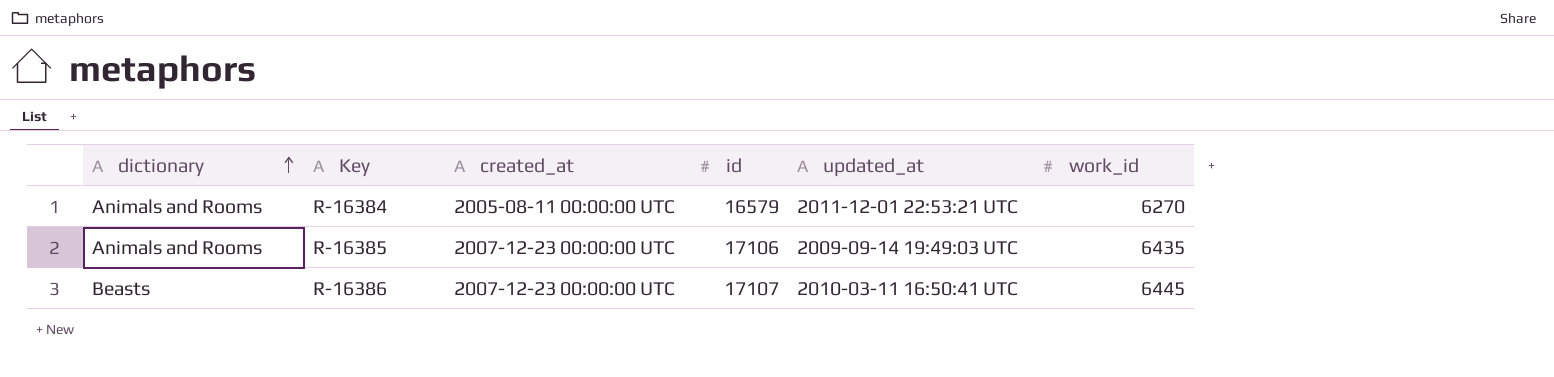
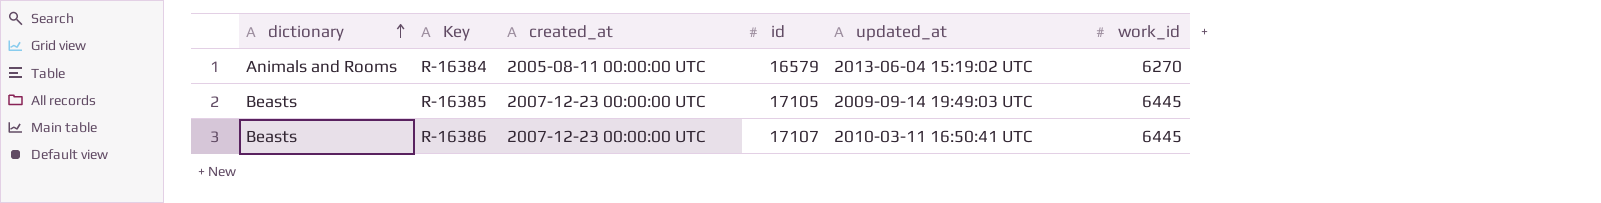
R-16384 | updated_at: 2011-12-01 22:53:21 UTC -> 2013-06-04 15:19:02 UTC
R-16385 | dictionary: Animals and Rooms -> Beasts
R-16385 | id: 17106 -> 17105
R-16385 | work_id: 6435 -> 6445

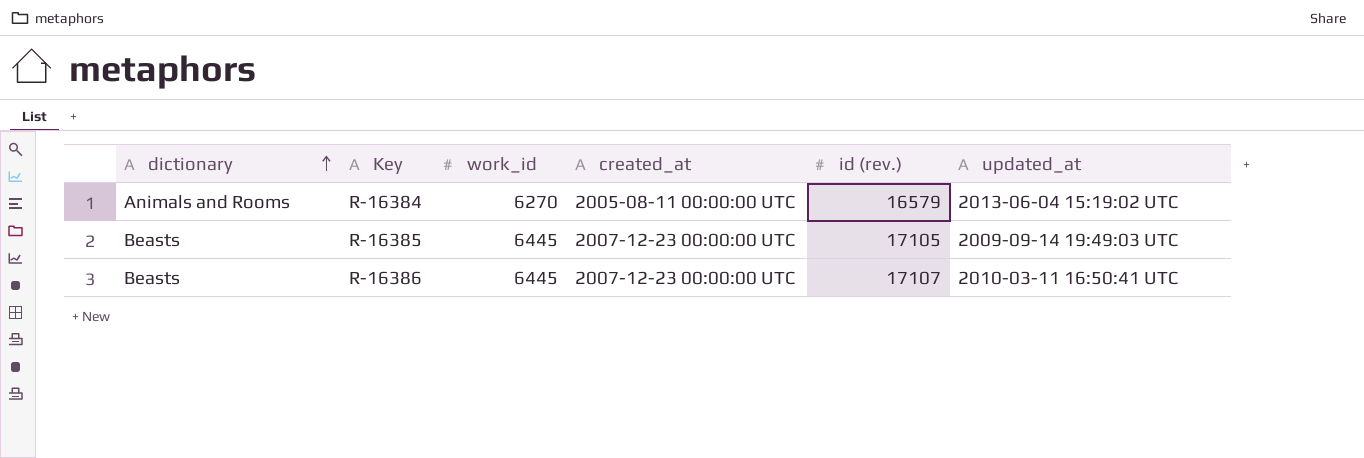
column work_id | position: 6 -> 3
column name: id -> id (rev.)

